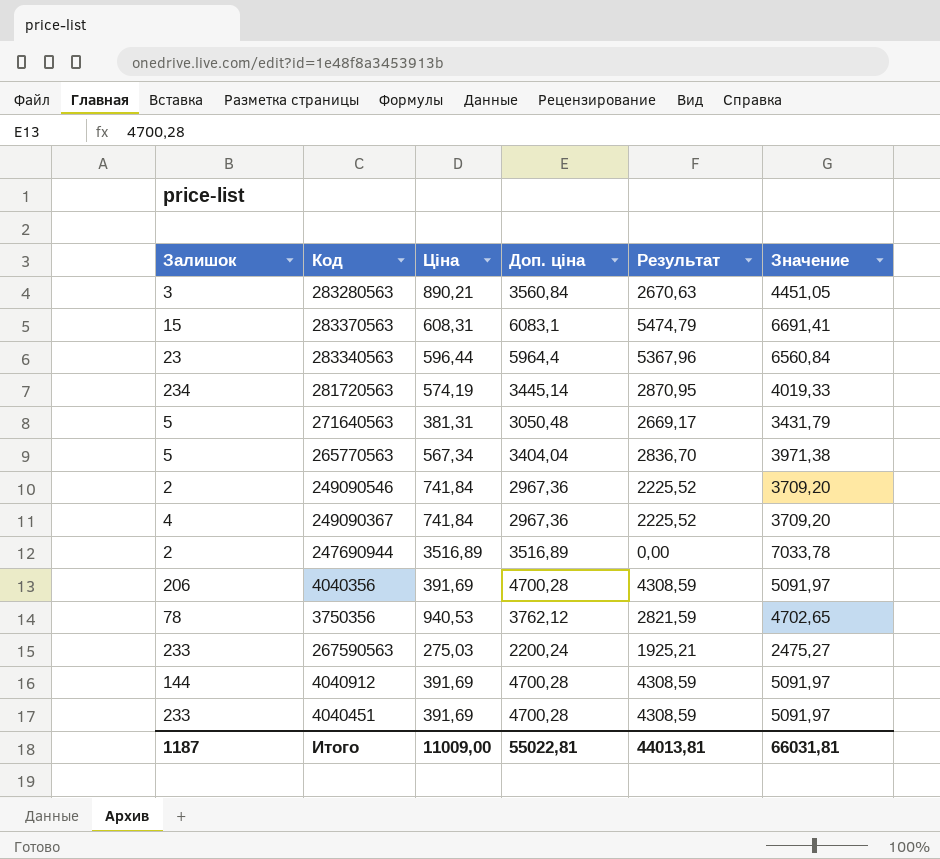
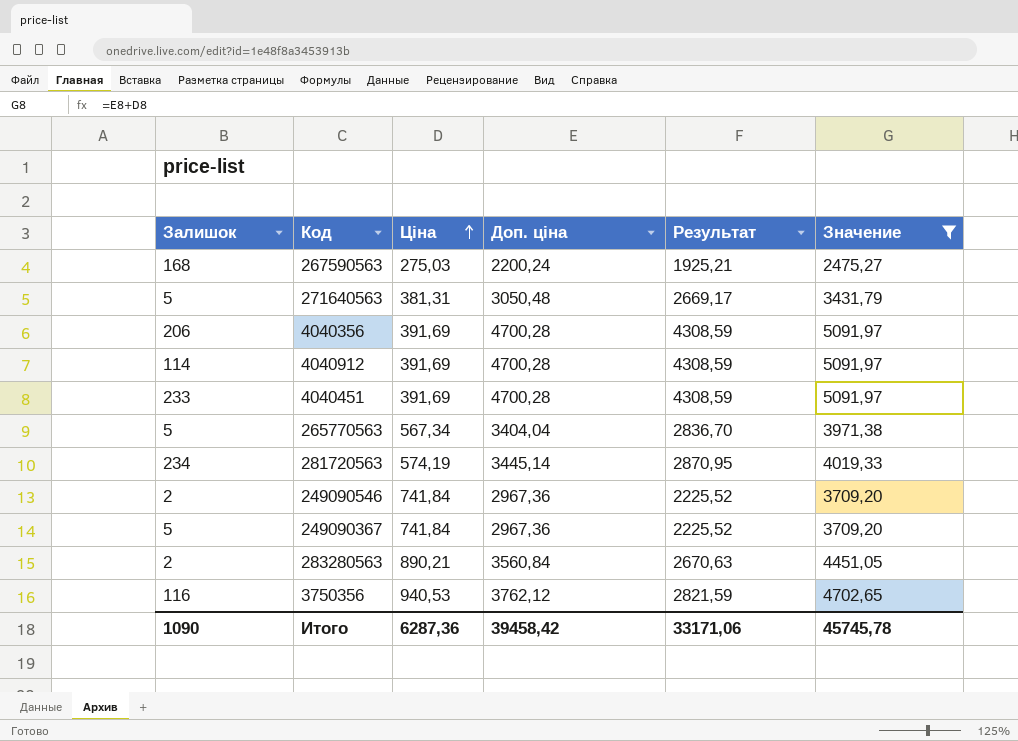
filter: none -> Значение <= 5091,97
row order: none -> Ціна ascending
267590563 | Залишок: 233 -> 168
4040912 | Залишок: 144 -> 114
249090367 | Залишок: 4 -> 5
283280563 | Залишок: 3 -> 2
3750356 | Залишок: 78 -> 116
Итого | Залишок: 1187 -> 1090
Итого | Ціна: 11009,00 -> 6287,36
Итого | Доп. ціна: 55022,81 -> 39458,42
Итого | Результат: 44013,81 -> 33171,06
Итого | Значение: 66031,81 -> 45745,78

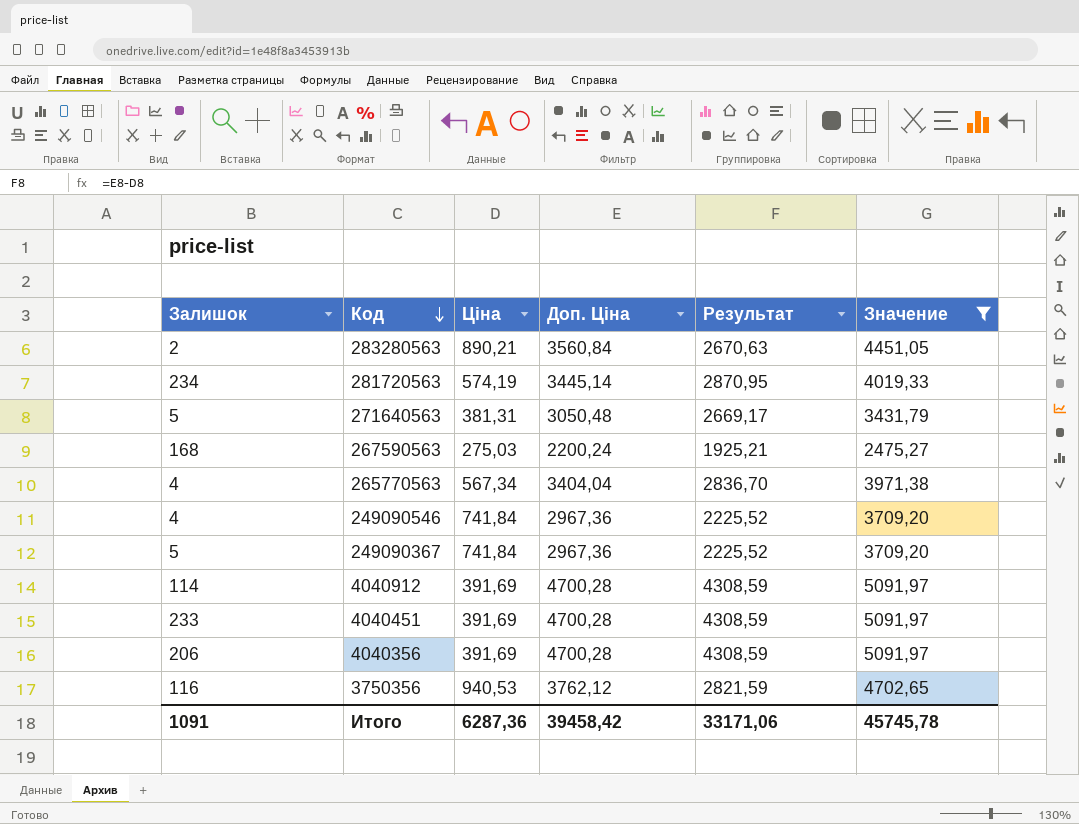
row order: Ціна ascending -> Код descending
column name: Доп. ціна -> Доп. Ціна
265770563 | Залишок: 5 -> 4
249090546 | Залишок: 2 -> 4
Итого | Залишок: 1090 -> 1091

